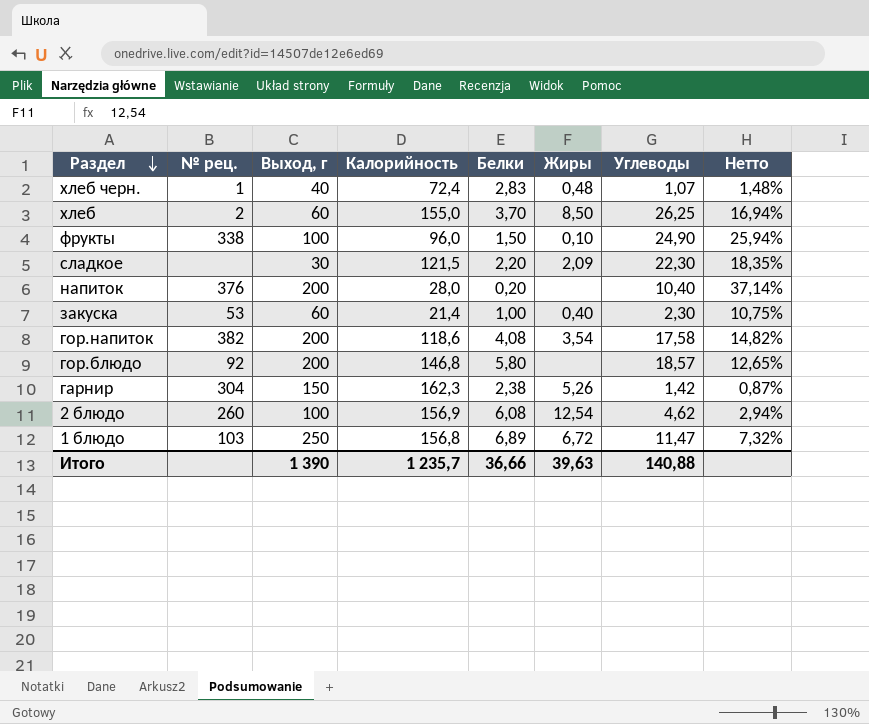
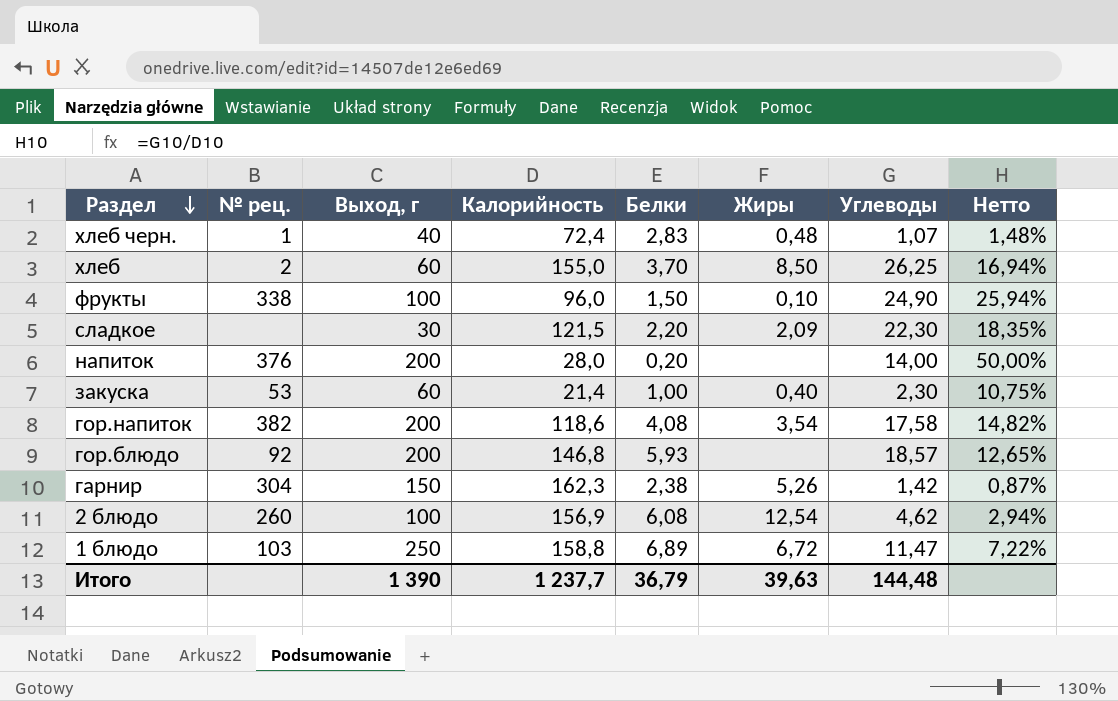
напиток | Углеводы: 10,40 -> 14,00
напиток | Нетто: 37,14% -> 50,00%
гор.блюдо | Белки: 5,80 -> 5,93
1 блюдо | Калорийность: 156,8 -> 158,8
1 блюдо | Нетто: 7,32% -> 7,22%
Итого | Калорийность: 1 235,7 -> 1 237,7
Итого | Белки: 36,66 -> 36,79
Итого | Углеводы: 140,88 -> 144,48

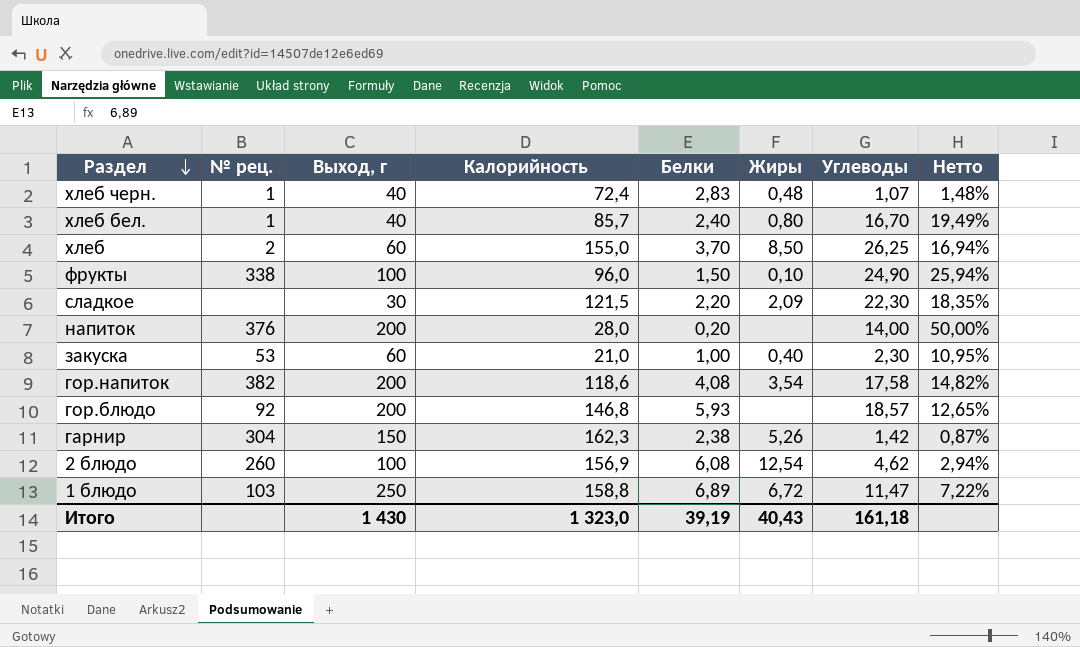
row хлеб бел.: none -> 1 | 40 | 85,7 | 2,40 | 0,80 | 16,70 | 19,49%
закуска | Калорийность: 21,4 -> 21,0
закуска | Нетто: 10,75% -> 10,95%
Итого | Выход, г: 1 390 -> 1 430
Итого | Калорийность: 1 237,7 -> 1 323,0
Итого | Белки: 36,79 -> 39,19
Итого | Жиры: 39,63 -> 40,43
Итого | Углеводы: 144,48 -> 161,18

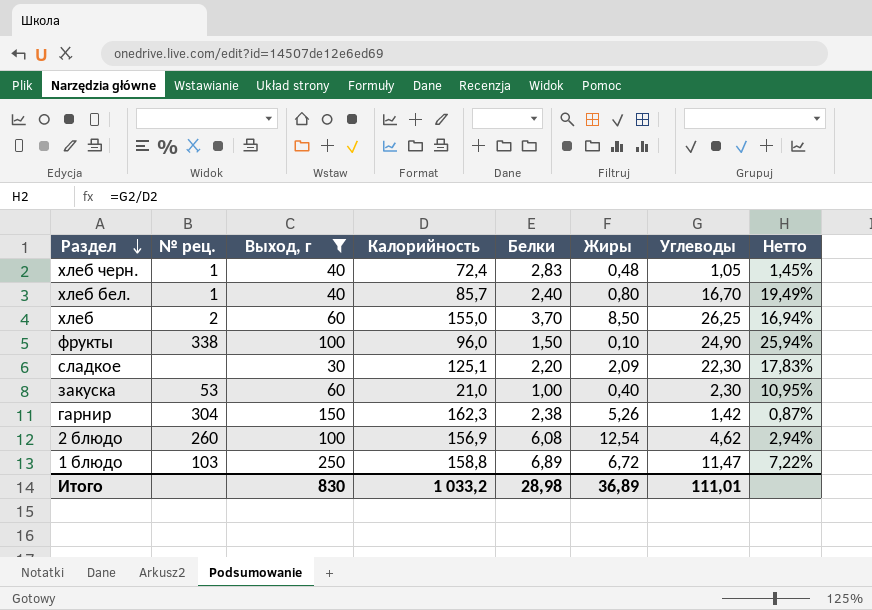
filter: none -> Выход, г != 200
хлеб черн. | Углеводы: 1,07 -> 1,05
хлеб черн. | Нетто: 1,48% -> 1,45%
сладкое | Калорийность: 121,5 -> 125,1
сладкое | Нетто: 18,35% -> 17,83%
Итого | Выход, г: 1 430 -> 830
Итого | Калорийность: 1 323,0 -> 1 033,2
Итого | Белки: 39,19 -> 28,98
Итого | Жиры: 40,43 -> 36,89
Итого | Углеводы: 161,18 -> 111,01

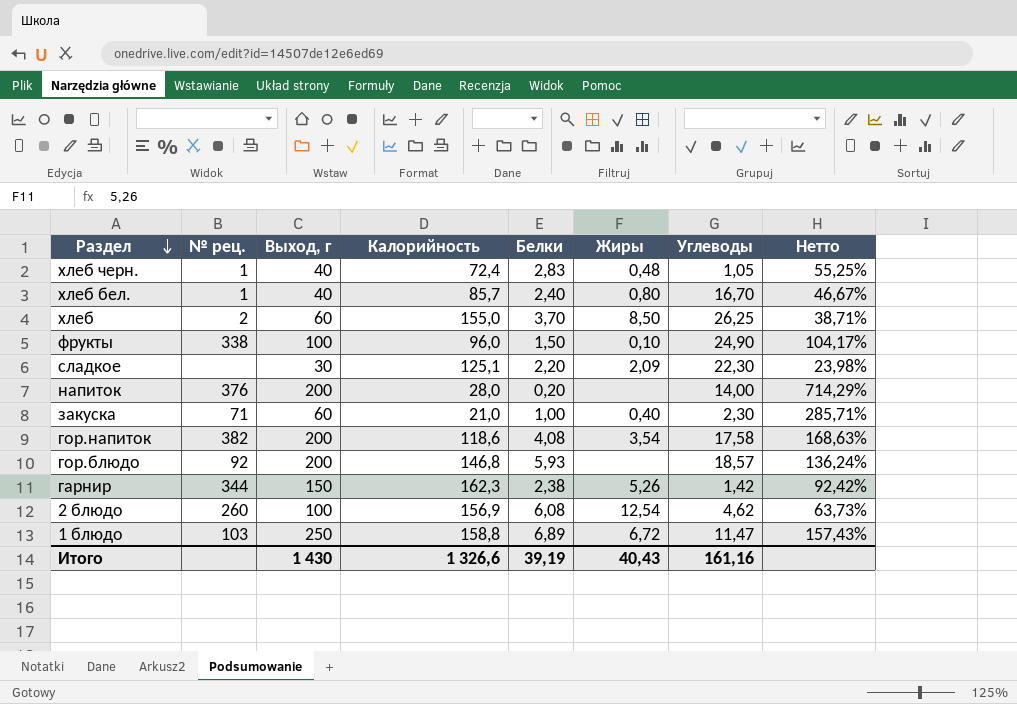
filter: Выход, г != 200 -> none
column Нетто | formula: [Углеводы] / [Калорийность] -> [Выход, г] / [Калорийность]
закуска | № рец.: 53 -> 71
гарнир | № рец.: 304 -> 344
Итого | Выход, г: 830 -> 1 430
Итого | Калорийность: 1 033,2 -> 1 326,6
Итого | Белки: 28,98 -> 39,19
Итого | Жиры: 36,89 -> 40,43
Итого | Углеводы: 111,01 -> 161,16

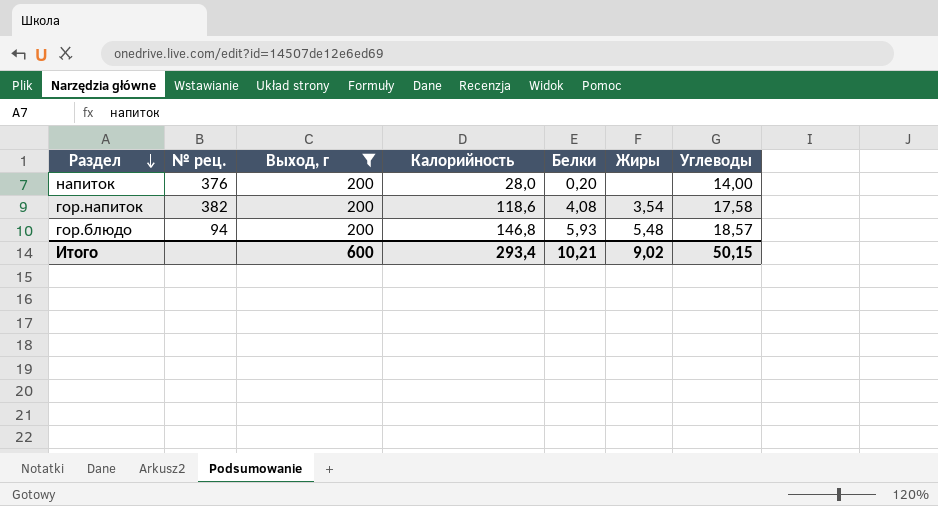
filter: none -> Выход, г = 200
column Нетто | formula: [Выход, г] / [Калорийность] -> none
гор.блюдо | № рец.: 92 -> 94
гор.блюдо | Жиры: none -> 5,48
Итого | Выход, г: 1 430 -> 600
Итого | Калорийность: 1 326,6 -> 293,4
Итого | Белки: 39,19 -> 10,21
Итого | Жиры: 40,43 -> 9,02
Итого | Углеводы: 161,16 -> 50,15

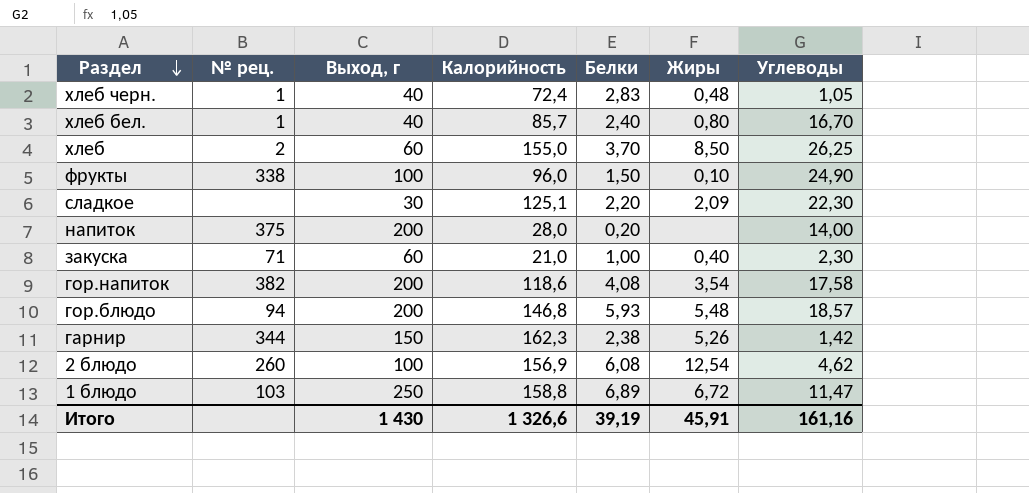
filter: Выход, г = 200 -> none
напиток | № рец.: 376 -> 375
Итого | Выход, г: 600 -> 1 430
Итого | Калорийность: 293,4 -> 1 326,6
Итого | Белки: 10,21 -> 39,19
Итого | Жиры: 9,02 -> 45,91
Итого | Углеводы: 50,15 -> 161,16

